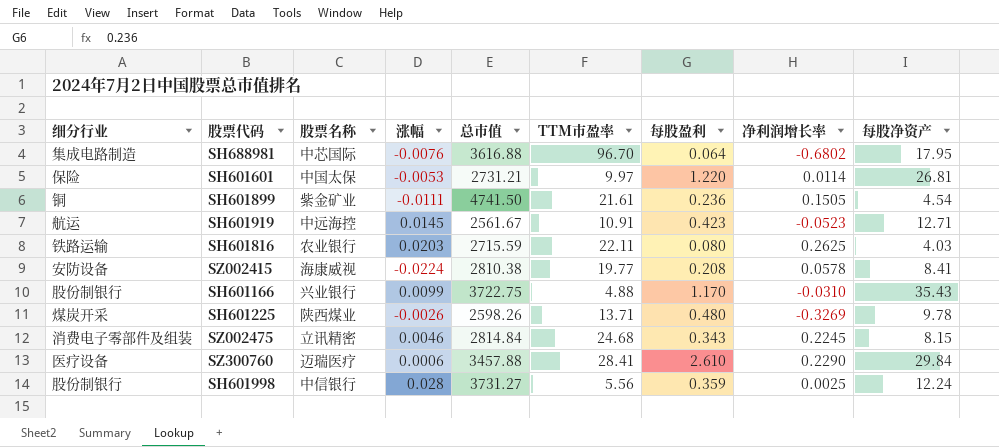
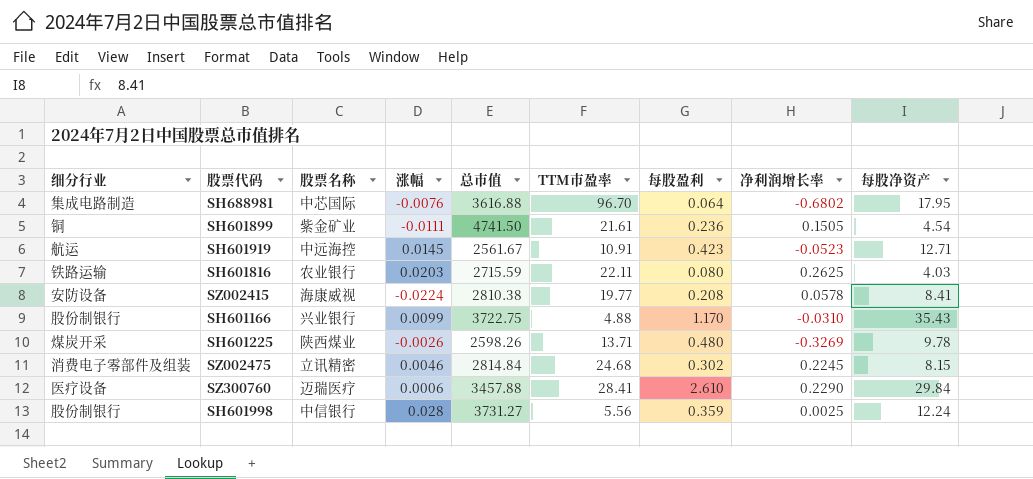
row SH601601: 保险 | 中国太保 | -0.0053 | 2731.21 | 9.97 | 1.220 | 0.0114 | 26.81 -> none
SZ002475 | 每股盈利: 0.343 -> 0.302

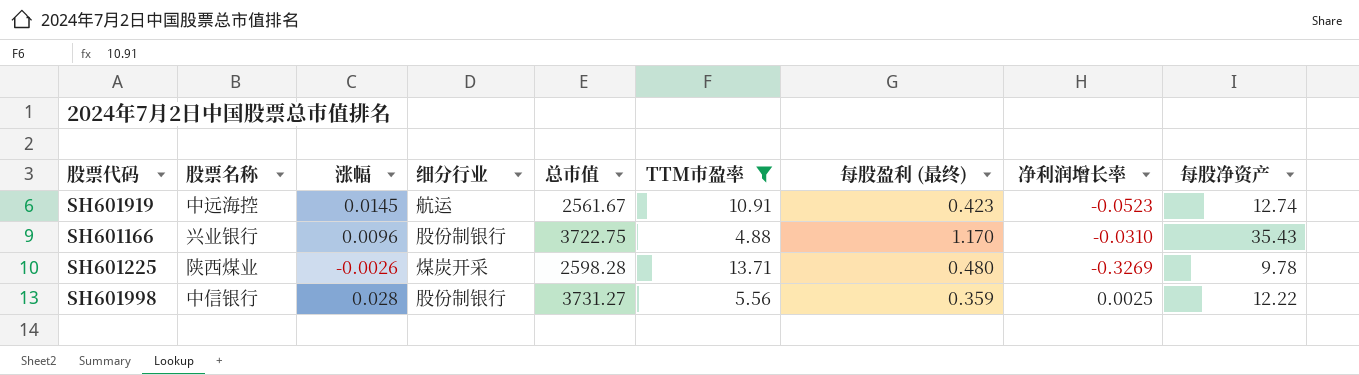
filter: none -> TTM市盈率 <= 13.71
column 细分行业 | position: 1 -> 4
column name: 每股盈利 -> 每股盈利 (最终)
SH601919 | 每股净资产: 12.71 -> 12.74
SH601166 | 涨幅: 0.0099 -> 0.0096
SH601225 | 总市值: 2598.26 -> 2598.28
SH601998 | 每股净资产: 12.24 -> 12.22

